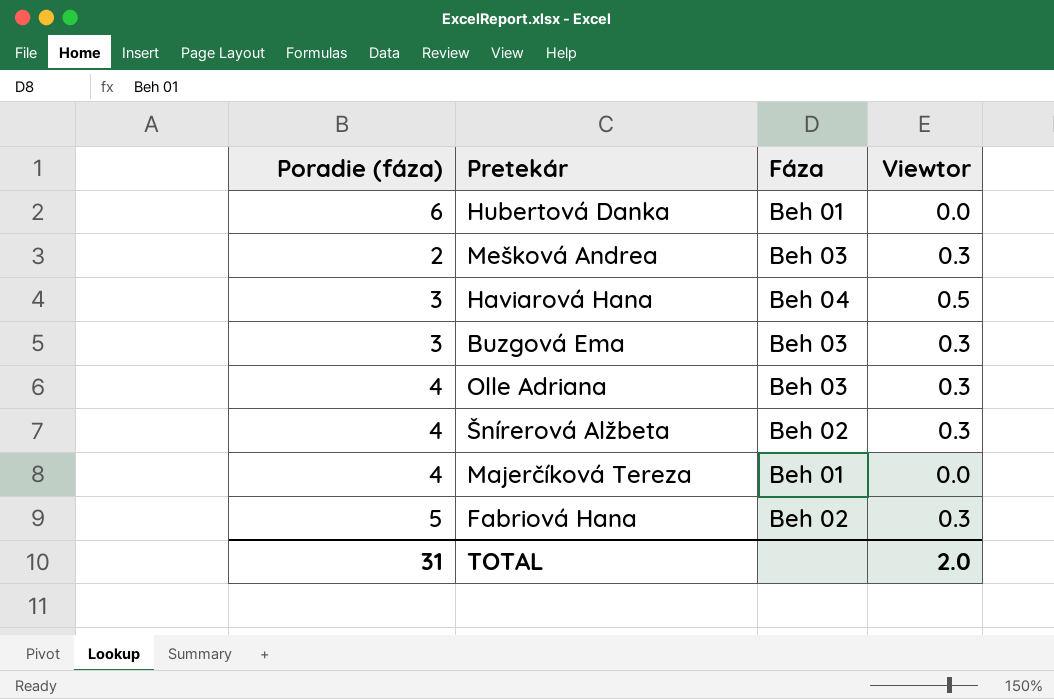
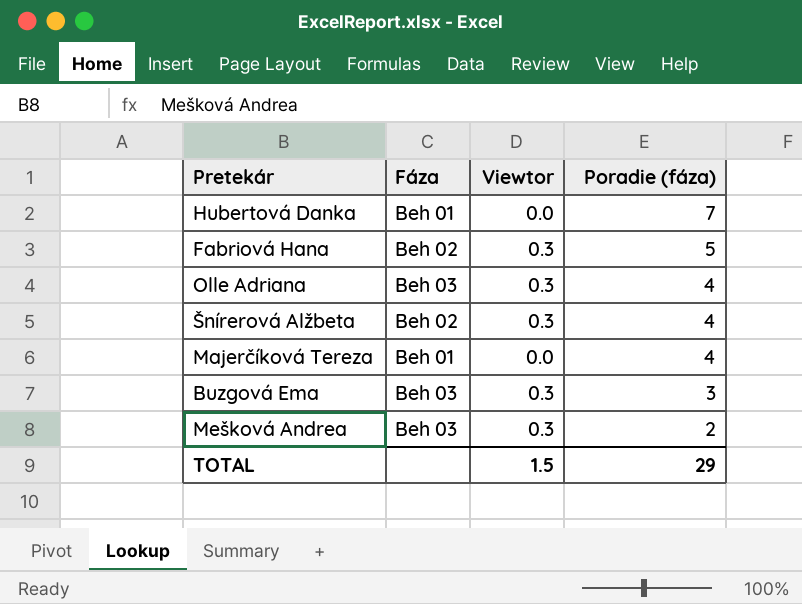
row order: none -> Poradie (fáza) descending
column Poradie (fáza) | position: 1 -> 4
row Haviarová Hana: 3 | Beh 04 | 0.5 -> none
Hubertová Danka | Poradie (fáza): 6 -> 7
TOTAL | Viewtor: 2.0 -> 1.5
TOTAL | Poradie (fáza): 31 -> 29

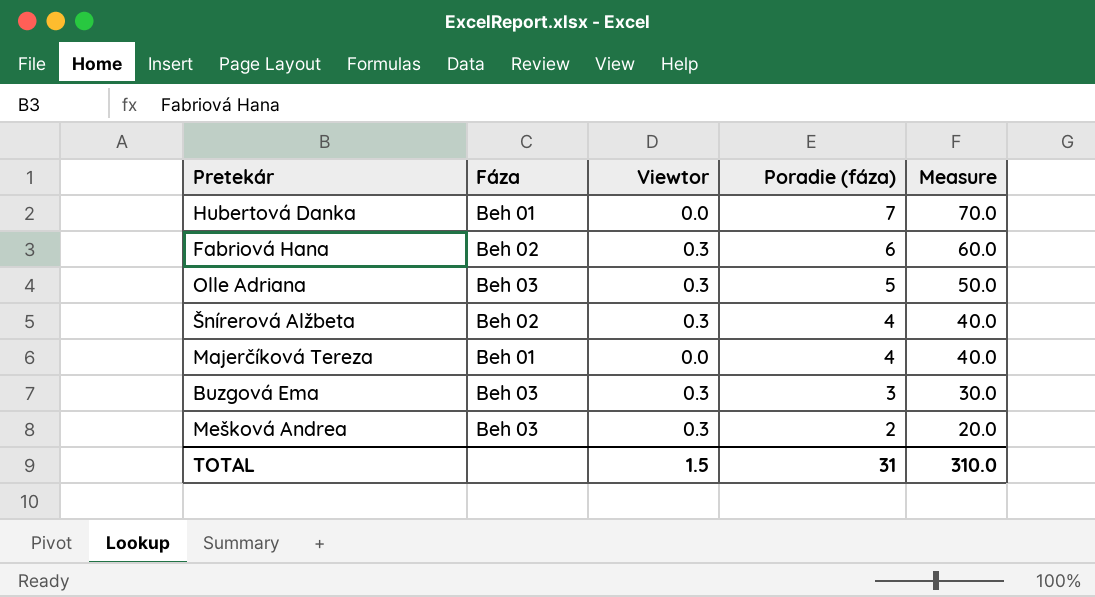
column Measure | formula: none -> [Poradie (fáza)] * 10
Fabriová Hana | Poradie (fáza): 5 -> 6
Olle Adriana | Poradie (fáza): 4 -> 5
TOTAL | Poradie (fáza): 29 -> 31

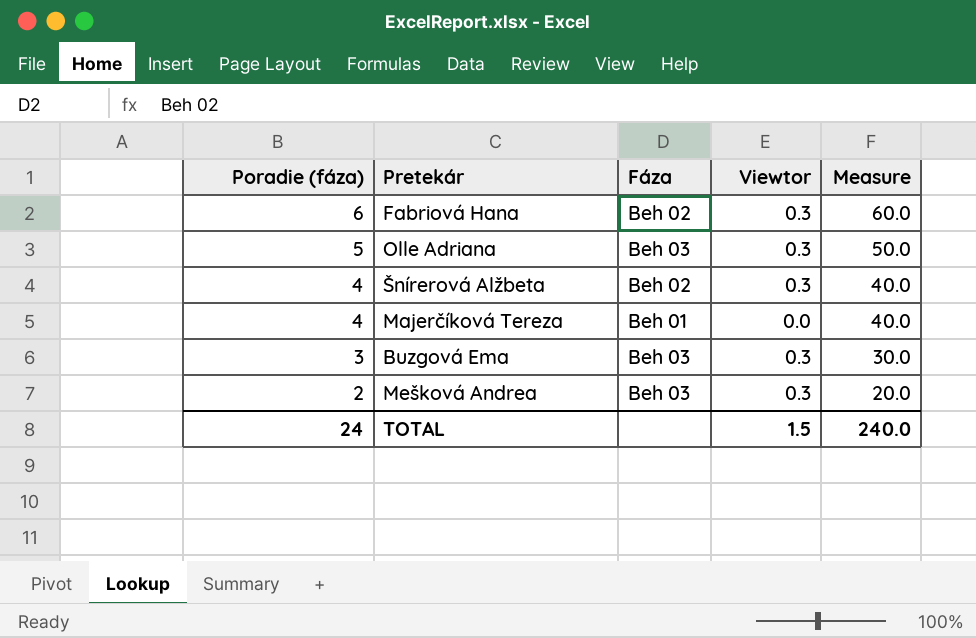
column Poradie (fáza) | position: 4 -> 1
row Hubertová Danka: Beh 01 | 0.0 | 7 | 70.0 -> none
TOTAL | Poradie (fáza): 31 -> 24
TOTAL | Measure: 310.0 -> 240.0

